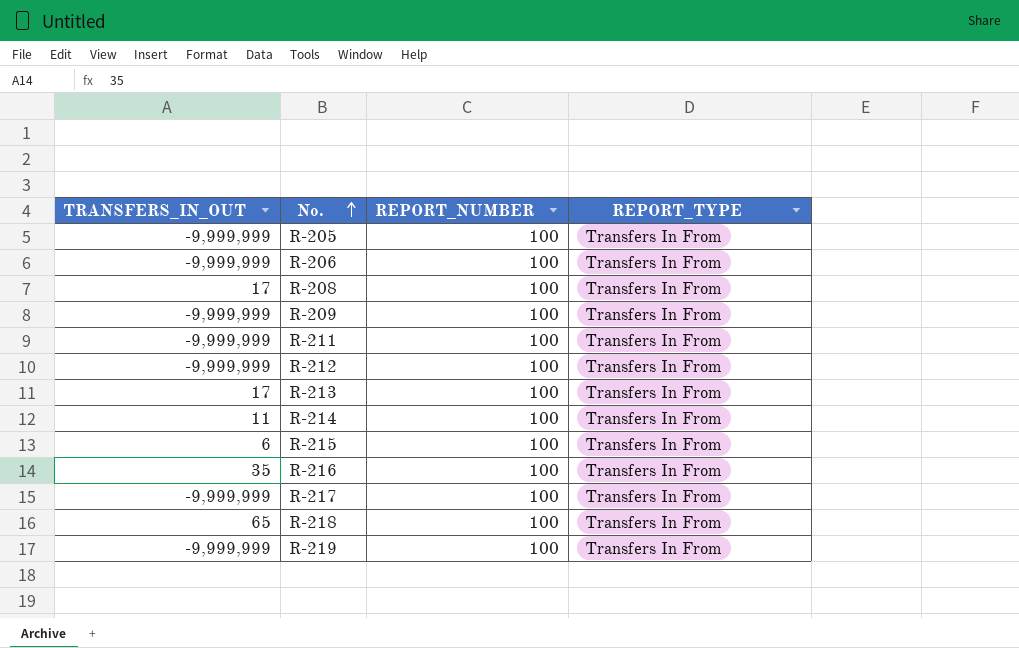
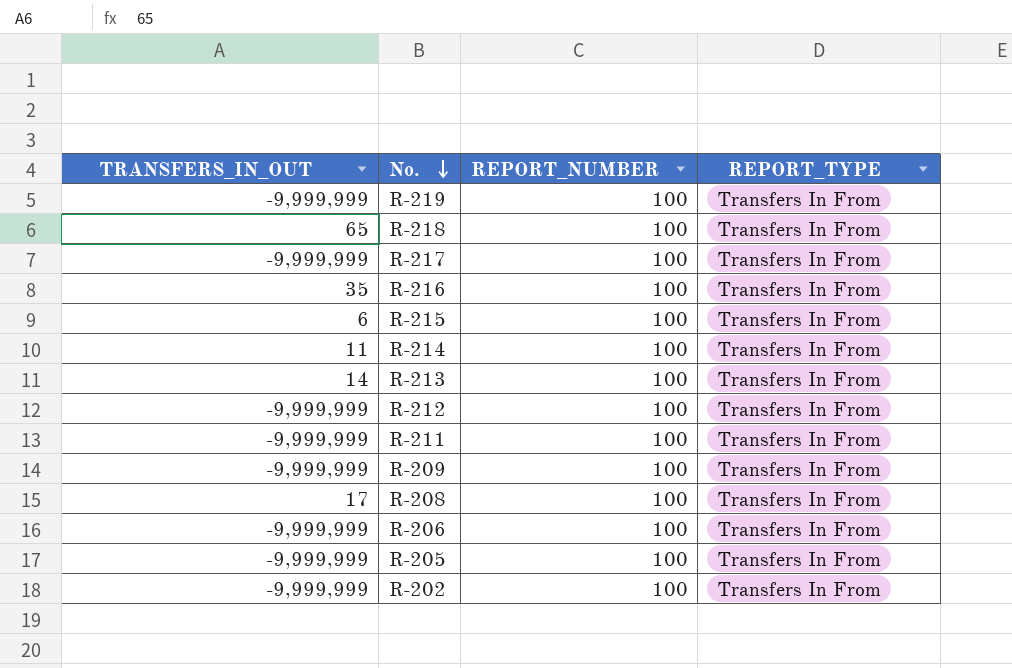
row order: No. ascending -> No. descending
R-213 | TRANSFERS_IN_OUT: 17 -> 14
row R-202: none -> -9,999,999 | 100 | Transfers In From

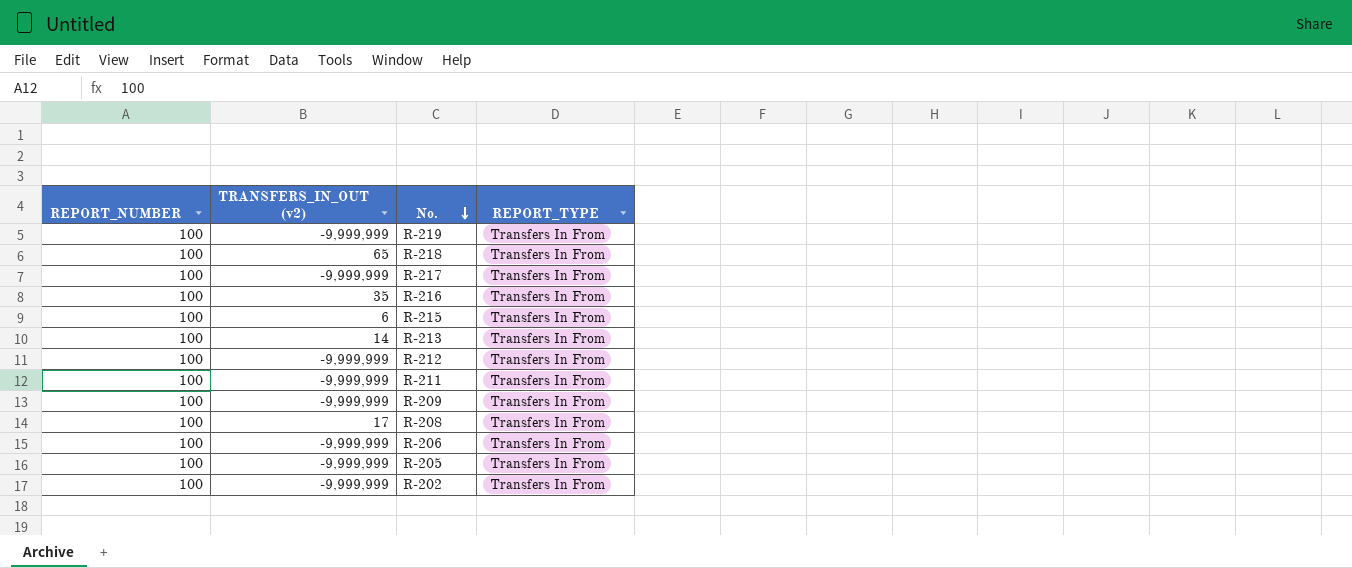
column REPORT_NUMBER | position: 3 -> 1
column name: TRANSFERS_IN_OUT -> TRANSFERS_IN_OUT (v2)
row R-214: 11 | 100 | Transfers In From -> none

